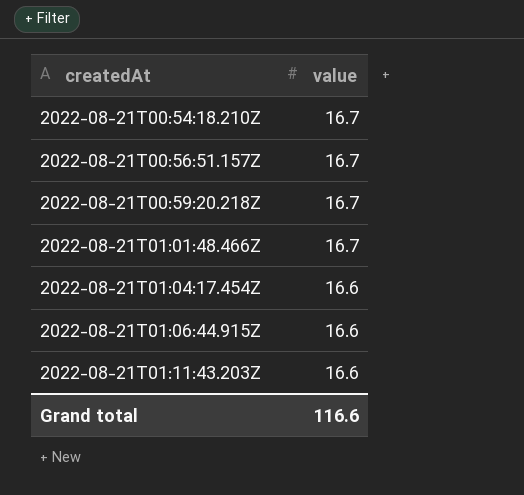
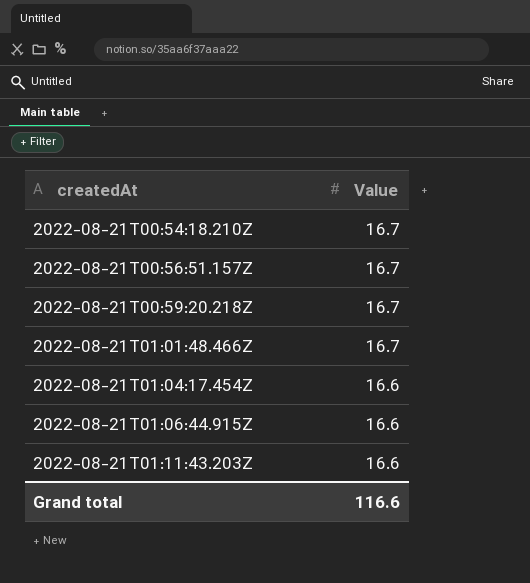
column name: value -> Value

